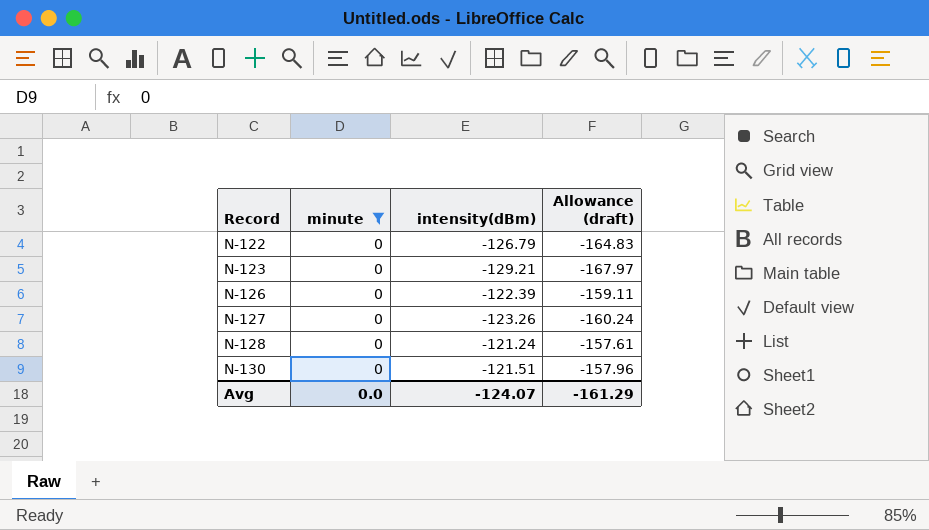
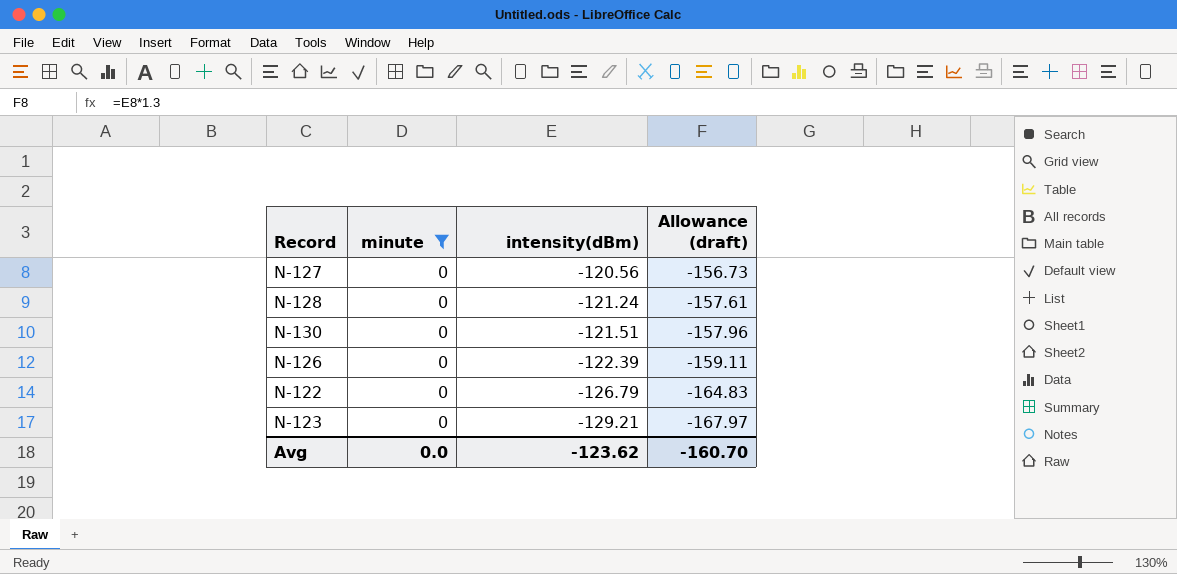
row order: Record ascending -> intensity(dBm) descending
N-127 | intensity(dBm): -123.26 -> -120.56
N-127 | Allowance (draft): -160.24 -> -156.73
Avg | intensity(dBm): -124.07 -> -123.62
Avg | Allowance (draft): -161.29 -> -160.70

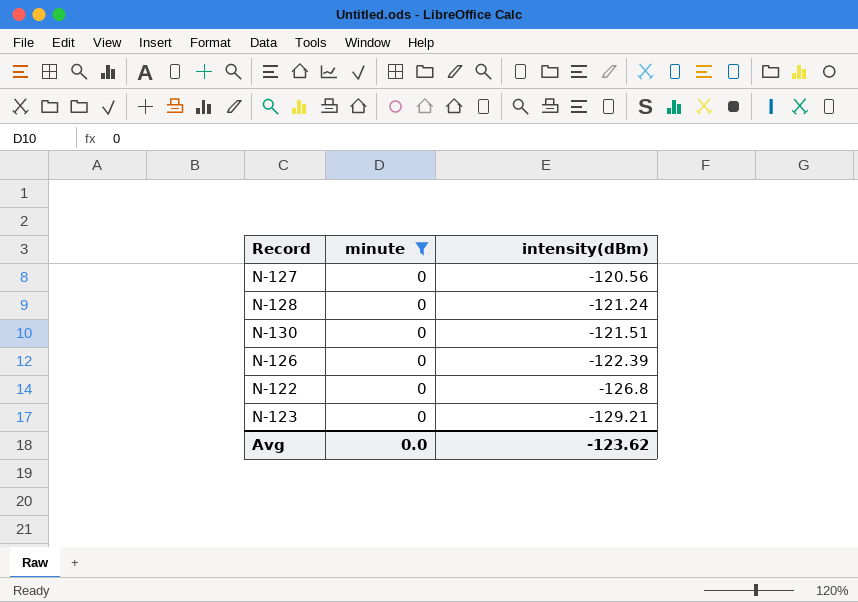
column Allowance (draft) | formula: [intensity(dBm)] * 1.3 -> none
N-122 | intensity(dBm): -126.79 -> -126.8

